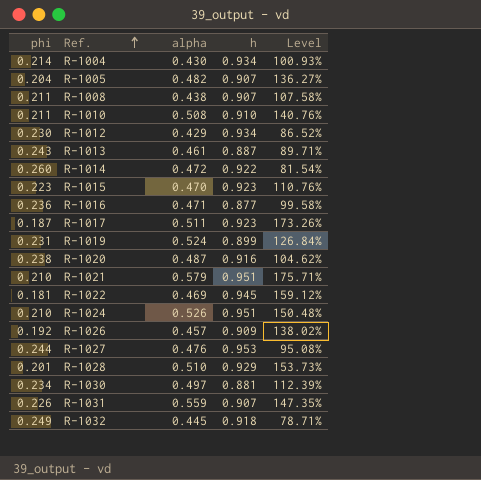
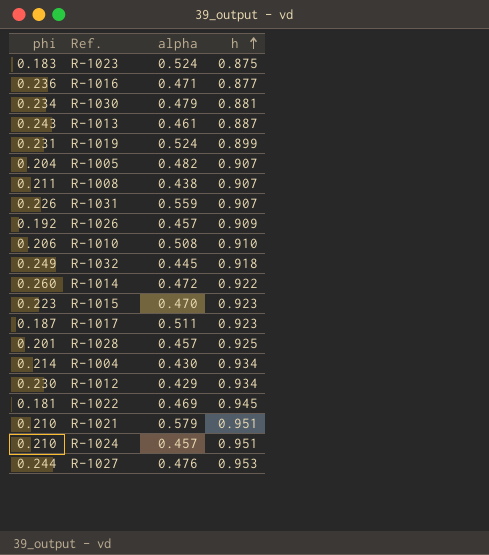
row order: Ref. ascending -> h ascending
column Level | formula: ([alpha] - [phi]) / [phi] -> none
row R-1020: 0.238 | 0.487 | 0.916 | 104.62% -> none
row R-1023: none -> 0.183 | 0.524 | 0.875
R-1030 | alpha: 0.497 -> 0.479
R-1010 | phi: 0.211 -> 0.206
R-1028 | alpha: 0.510 -> 0.457
R-1028 | h: 0.929 -> 0.925
R-1024 | alpha: 0.526 -> 0.457

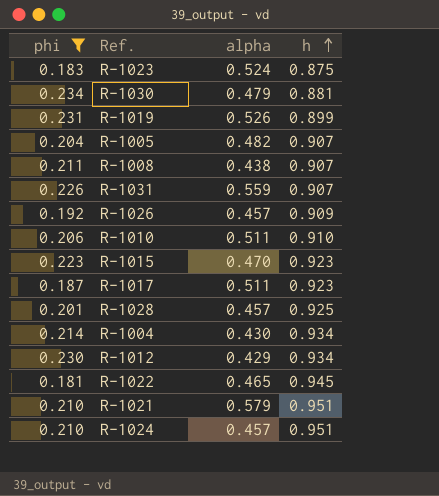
filter: none -> phi <= 0.234
R-1019 | alpha: 0.524 -> 0.526
R-1010 | alpha: 0.508 -> 0.511
R-1022 | alpha: 0.469 -> 0.465

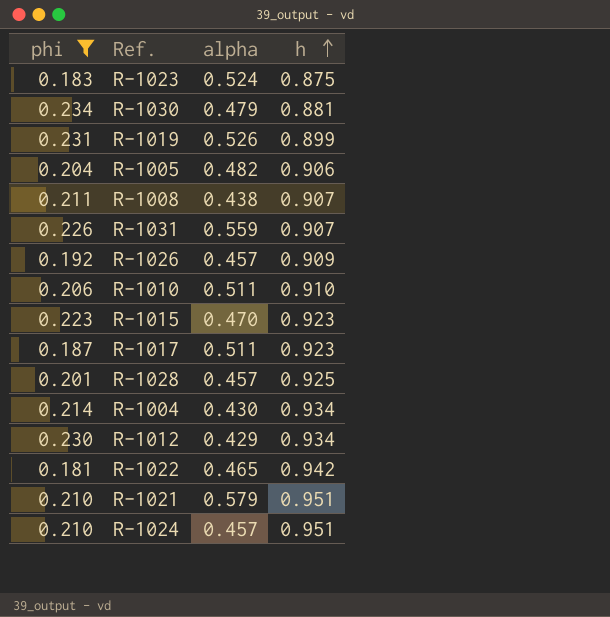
R-1005 | h: 0.907 -> 0.906
R-1022 | h: 0.945 -> 0.942

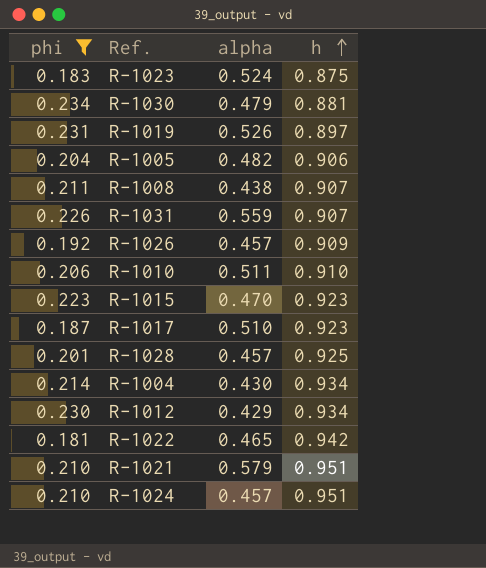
R-1019 | h: 0.899 -> 0.897
R-1017 | alpha: 0.511 -> 0.510

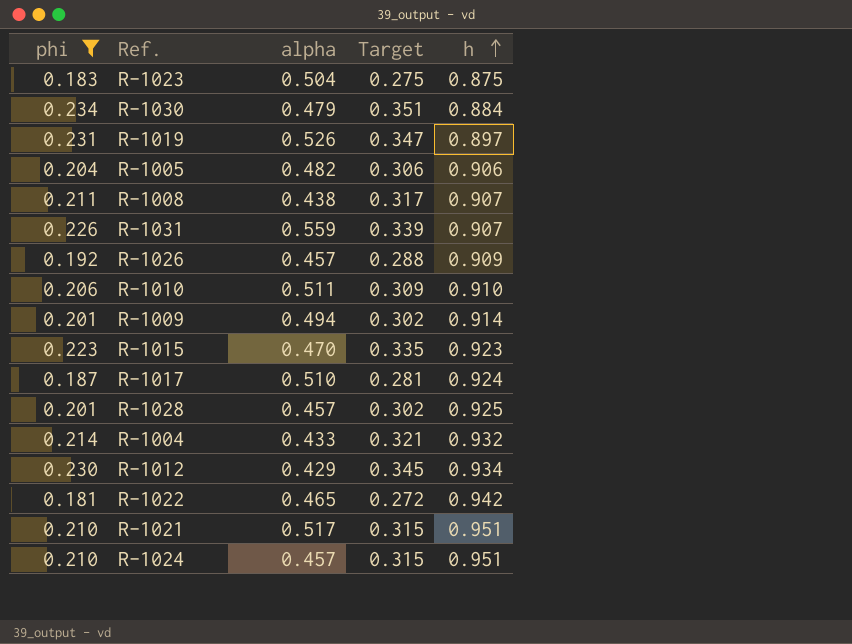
column Target | formula: none -> [phi] * 1.5
R-1023 | alpha: 0.524 -> 0.504
R-1030 | h: 0.881 -> 0.884
row R-1009: none -> 0.201 | 0.494 | 0.302 | 0.914
R-1017 | h: 0.923 -> 0.924
R-1004 | alpha: 0.430 -> 0.433
R-1004 | h: 0.934 -> 0.932
R-1021 | alpha: 0.579 -> 0.517

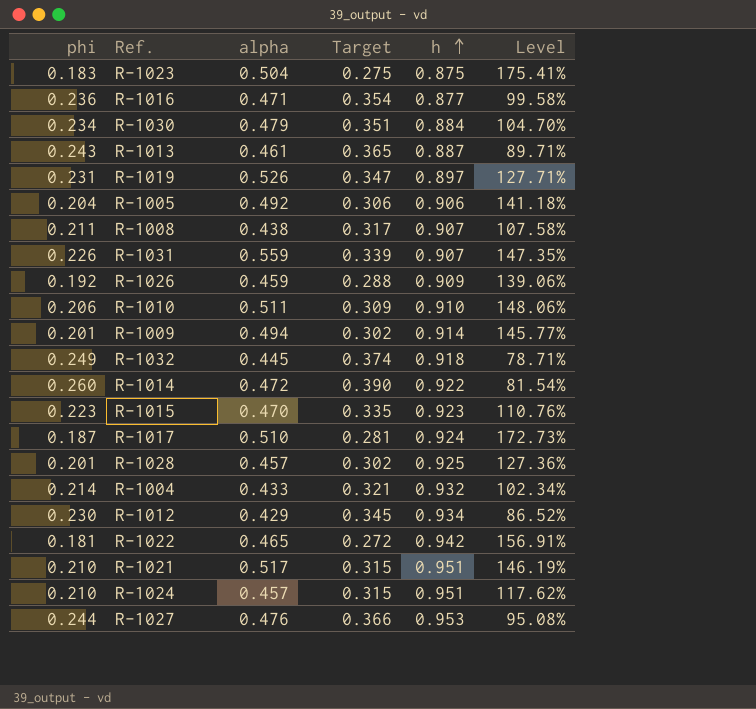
filter: phi <= 0.234 -> none
column Level | formula: none -> ([alpha] - [phi]) / [phi]
R-1005 | alpha: 0.482 -> 0.492
R-1026 | alpha: 0.457 -> 0.459

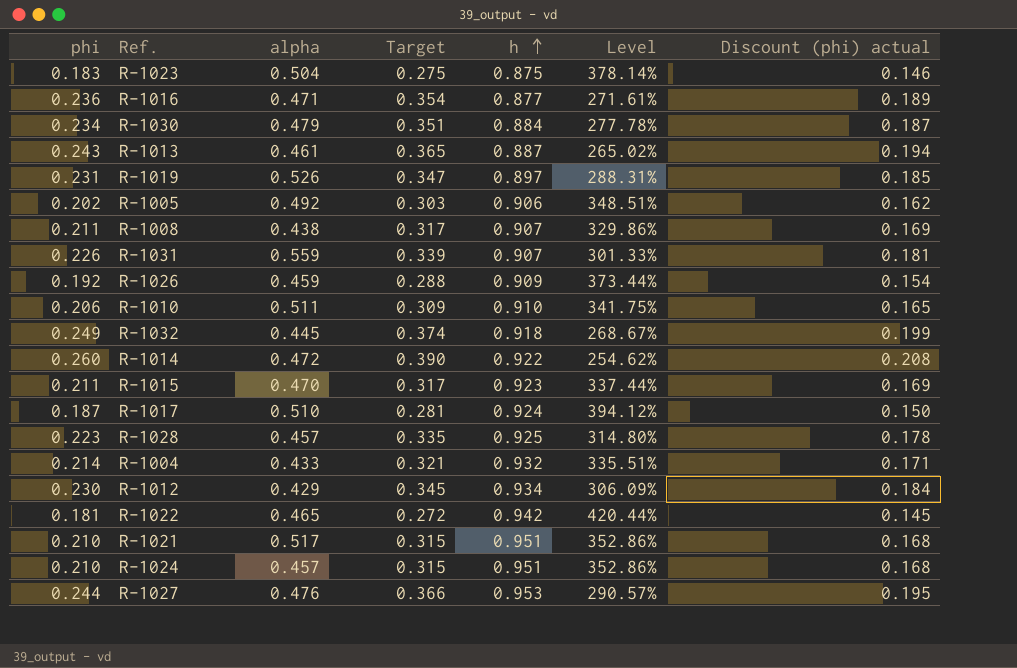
column Level | formula: ([alpha] - [phi]) / [phi] -> ([h] - [phi]) / [phi]
column Discount (phi) actual | formula: none -> [phi] * 0.8
row R-1009: 0.201 | 0.494 | 0.302 | 0.914 | 145.77% -> none
R-1005 | phi: 0.204 -> 0.202
R-1005 | Target: 0.306 -> 0.303
R-1015 | phi: 0.223 -> 0.211
R-1015 | Target: 0.335 -> 0.317
R-1028 | phi: 0.201 -> 0.223
R-1028 | Target: 0.302 -> 0.335

